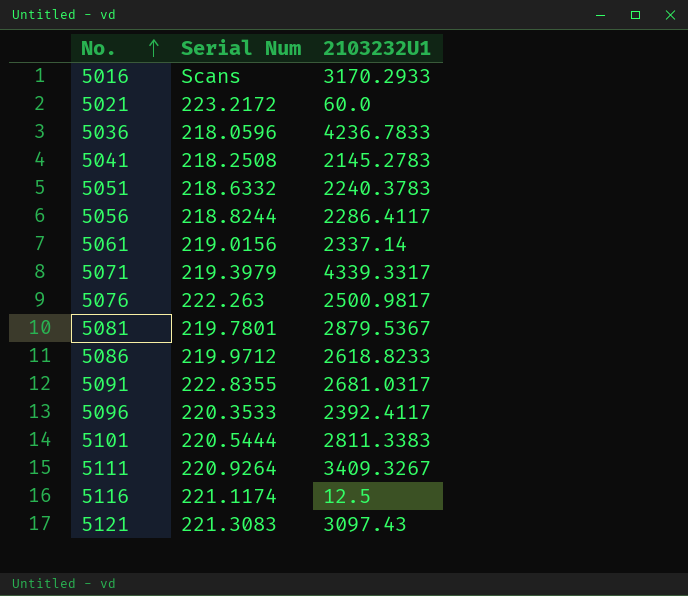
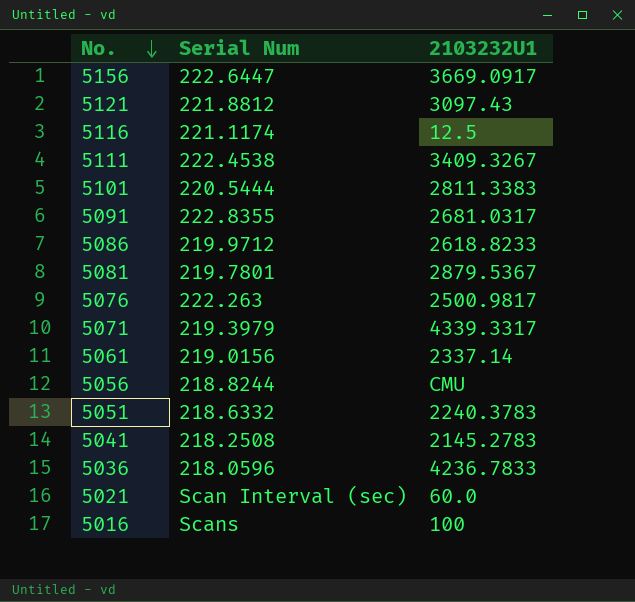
row order: No. ascending -> No. descending
row 5096: 220.3533 | 2392.4117 -> none
row 5156: none -> 222.6447 | 3669.0917
5121 | Serial Num: 221.3083 -> 221.8812
5111 | Serial Num: 220.9264 -> 222.4538
5056 | 2103232U1: 2286.4117 -> CMU
5021 | Serial Num: 223.2172 -> Scan Interval (sec)
5016 | 2103232U1: 3170.2933 -> 100

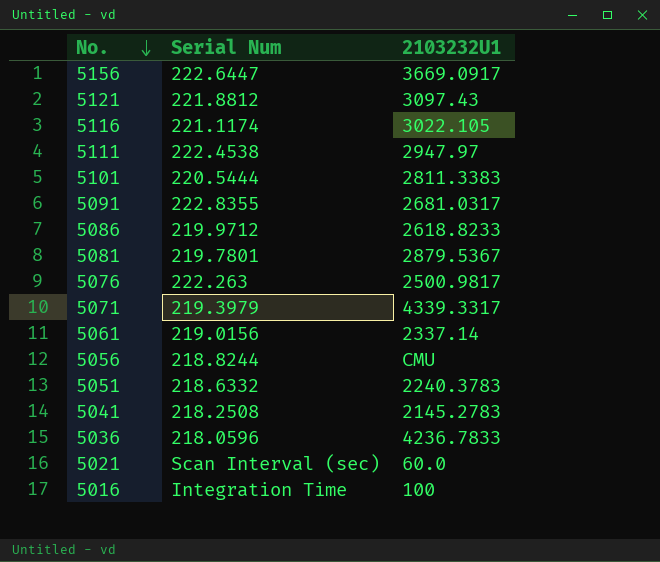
5116 | 2103232U1: 12.5 -> 3022.105
5111 | 2103232U1: 3409.3267 -> 2947.97
5016 | Serial Num: Scans -> Integration Time

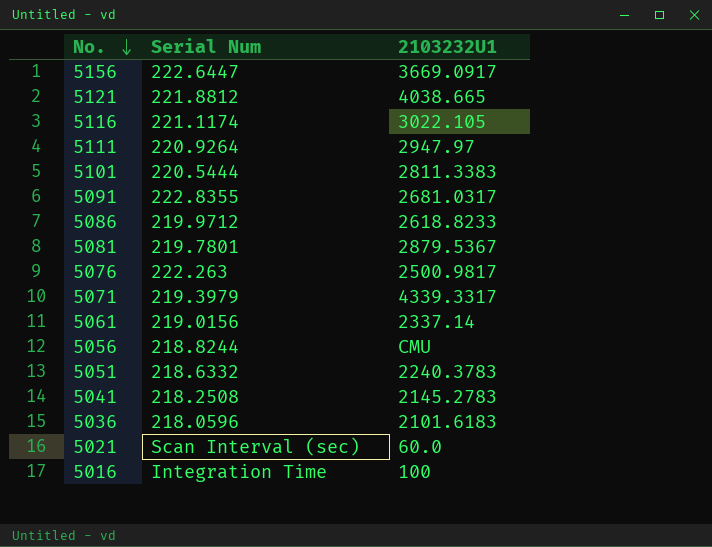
5121 | 2103232U1: 3097.43 -> 4038.665
5111 | Serial Num: 222.4538 -> 220.9264
5036 | 2103232U1: 4236.7833 -> 2101.6183

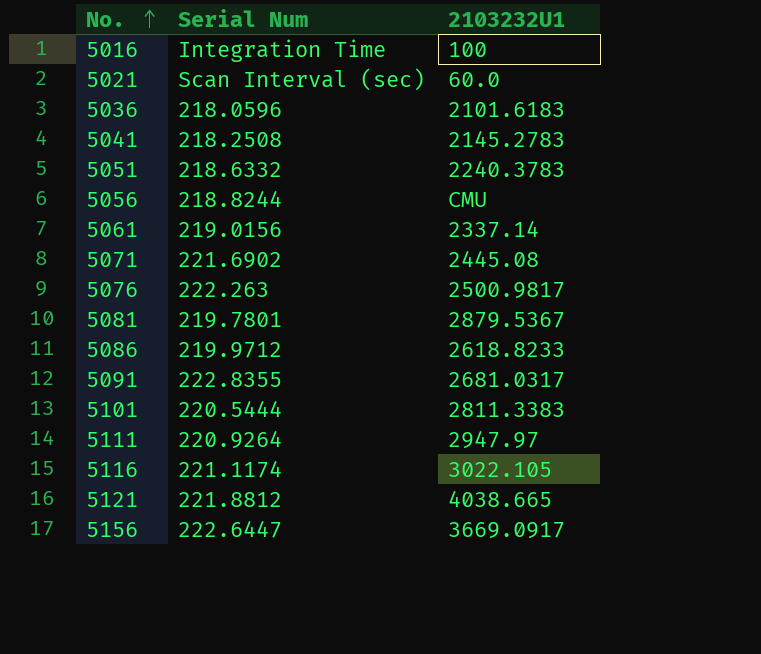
row order: No. descending -> No. ascending
5071 | Serial Num: 219.3979 -> 221.6902
5071 | 2103232U1: 4339.3317 -> 2445.08

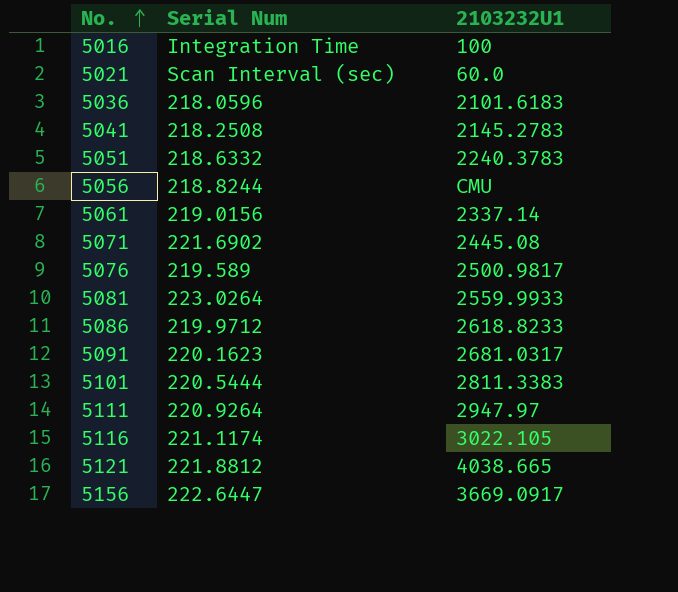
5076 | Serial Num: 222.263 -> 219.589
5081 | Serial Num: 219.7801 -> 223.0264
5081 | 2103232U1: 2879.5367 -> 2559.9933
5091 | Serial Num: 222.8355 -> 220.1623

